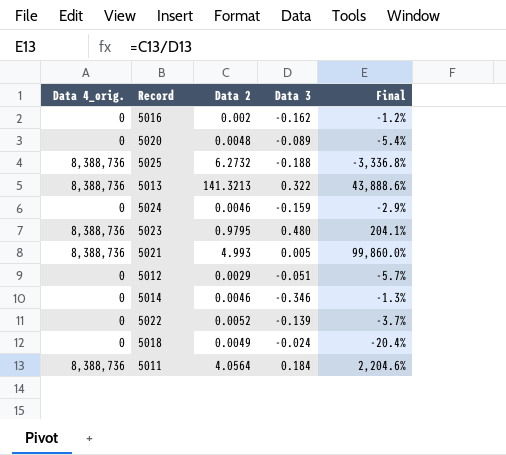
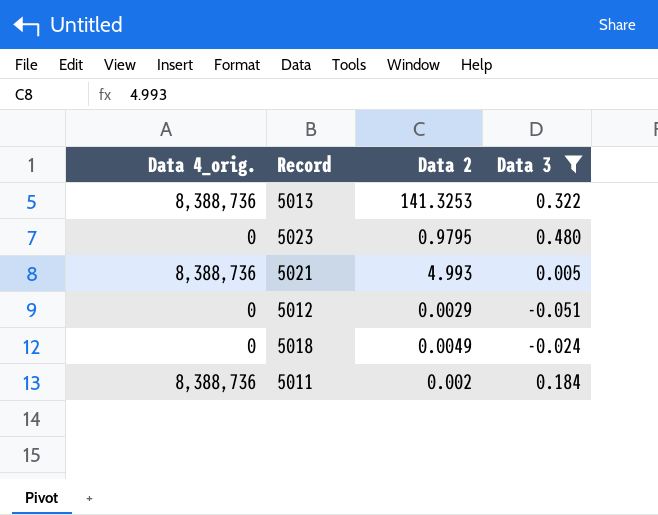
filter: none -> Data 3 >= -0.051
column Final | formula: [Data 2] / [Data 3] -> none
5013 | Data 2: 141.3213 -> 141.3253
5023 | Data 4_orig.: 8,388,736 -> 0
5011 | Data 2: 4.0564 -> 0.002

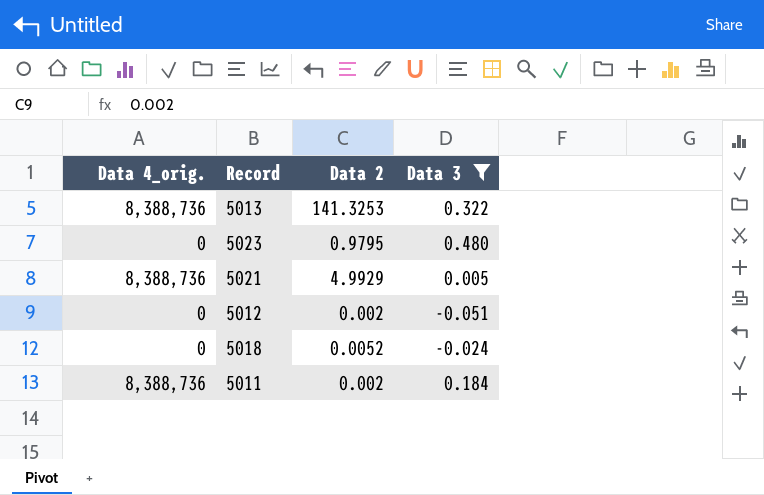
5021 | Data 2: 4.993 -> 4.9929
5012 | Data 2: 0.0029 -> 0.002
5018 | Data 2: 0.0049 -> 0.0052

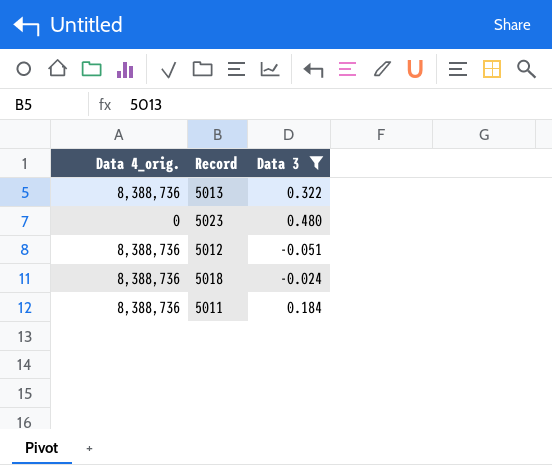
column Data 2 | position: 3 -> none
row 5021: 8,388,736 | 4.9929 | 0.005 -> none
5012 | Data 4_orig.: 0 -> 8,388,736
5018 | Data 4_orig.: 0 -> 8,388,736

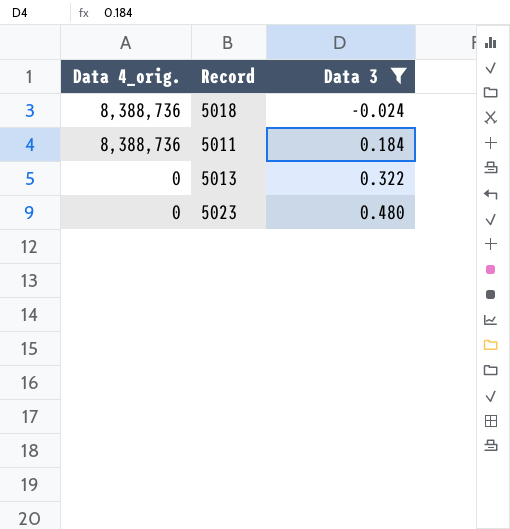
row order: none -> Data 4_orig. descending
row 5012: 8,388,736 | -0.051 -> none
5013 | Data 4_orig.: 8,388,736 -> 0

